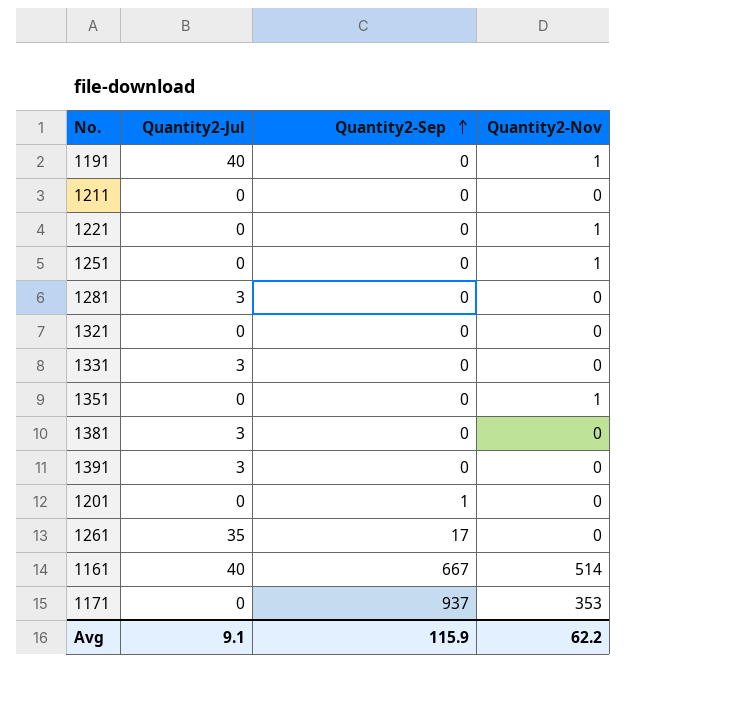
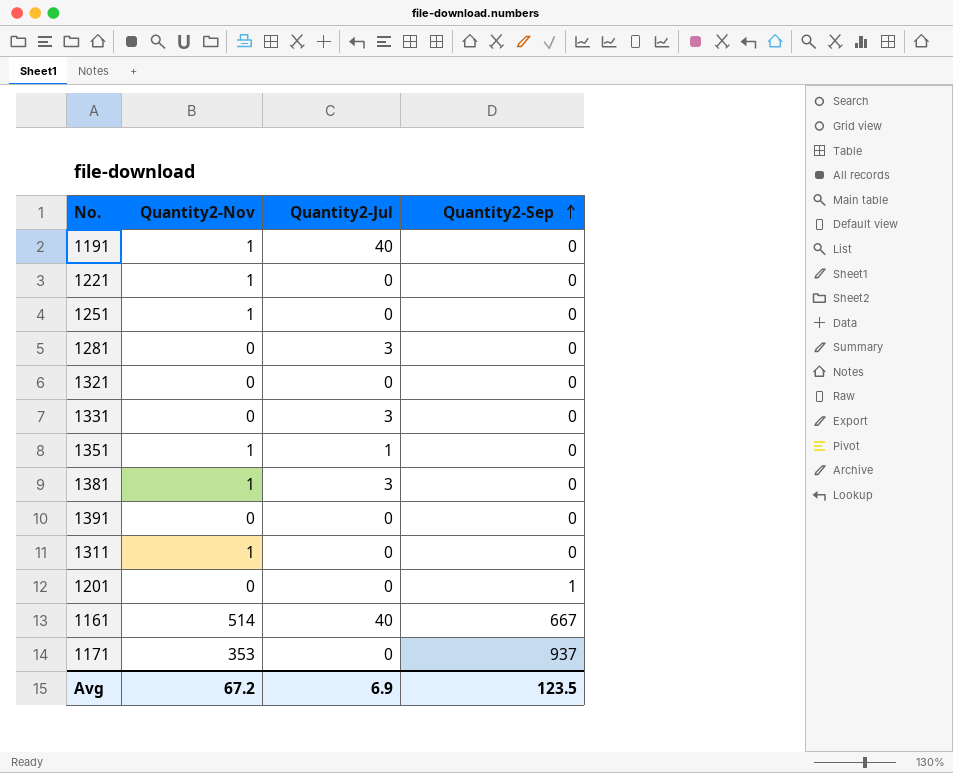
column Quantity2-Nov | position: 4 -> 2
row 1211: 0 | 0 | 0 -> none
row 1261: 35 | 17 | 0 -> none
1351 | Quantity2-Jul: 0 -> 1
1381 | Quantity2-Nov: 0 -> 1
1391 | Quantity2-Jul: 3 -> 0
row 1311: none -> 1 | 0 | 0
Avg | Quantity2-Nov: 62.2 -> 67.2
Avg | Quantity2-Jul: 9.1 -> 6.9
Avg | Quantity2-Sep: 115.9 -> 123.5

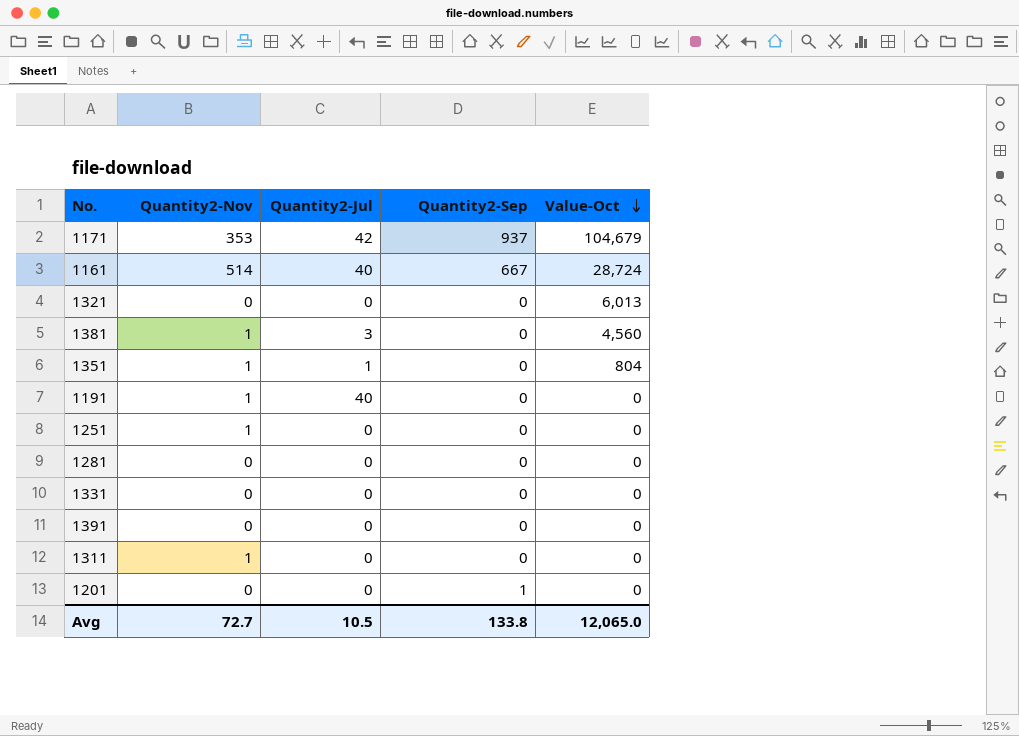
row order: Quantity2-Sep ascending -> Value-Oct descending
column Value-Oct | position: none -> 5
row 1221: 1 | 0 | 0 -> none
1171 | Quantity2-Jul: 0 -> 42
1281 | Quantity2-Jul: 3 -> 0
1331 | Quantity2-Jul: 3 -> 0
Avg | Quantity2-Nov: 67.2 -> 72.7
Avg | Quantity2-Jul: 6.9 -> 10.5
Avg | Quantity2-Sep: 123.5 -> 133.8

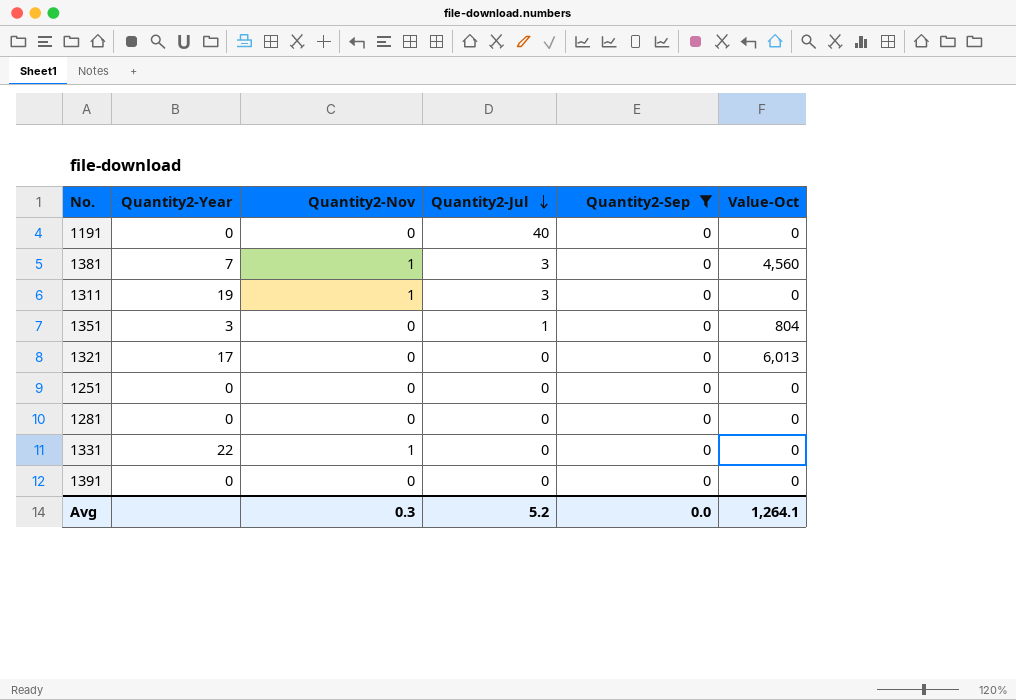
filter: none -> Quantity2-Sep = 0
row order: Value-Oct descending -> Quantity2-Jul descending
column Quantity2-Year | position: none -> 2
1191 | Quantity2-Nov: 1 -> 0
1311 | Quantity2-Jul: 0 -> 3
1351 | Quantity2-Nov: 1 -> 0
1251 | Quantity2-Nov: 1 -> 0
1331 | Quantity2-Nov: 0 -> 1
Avg | Quantity2-Nov: 72.7 -> 0.3
Avg | Quantity2-Jul: 10.5 -> 5.2
Avg | Quantity2-Sep: 133.8 -> 0.0
Avg | Value-Oct: 12,065.0 -> 1,264.1

